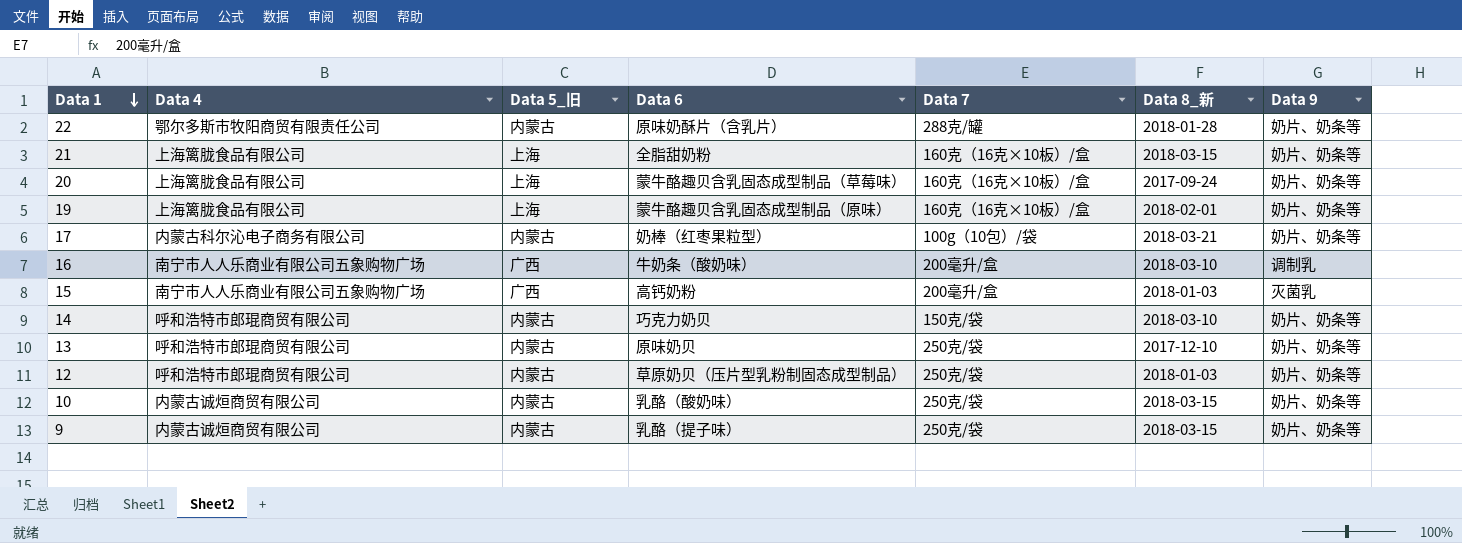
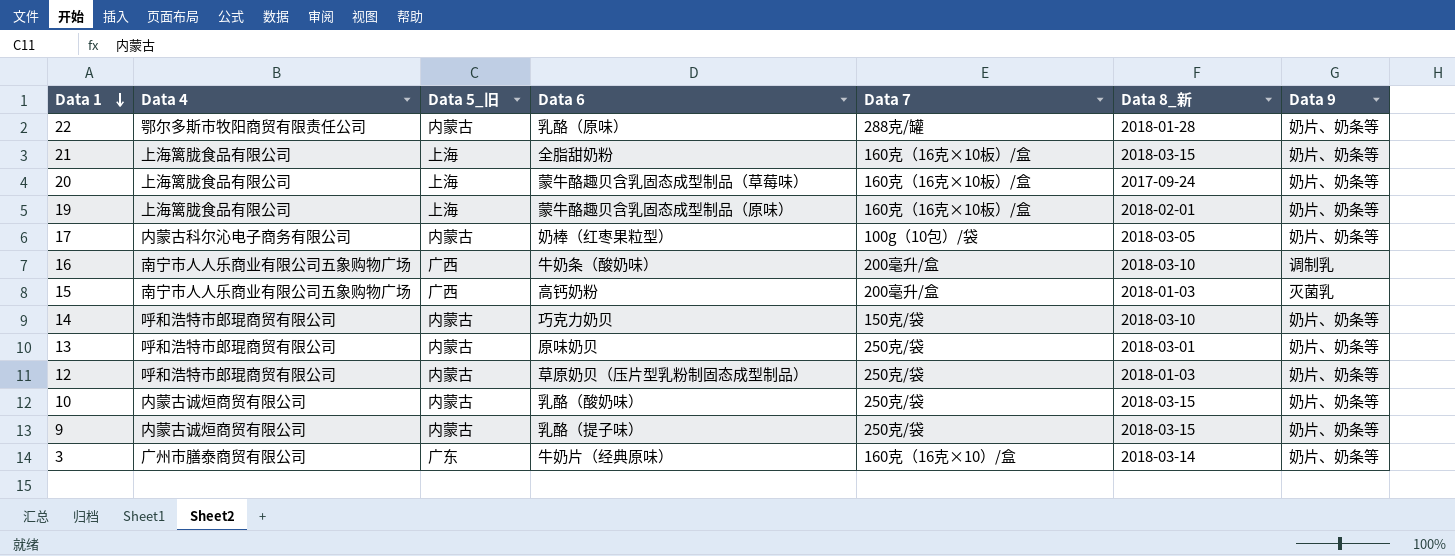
22 | Data 6: 原味奶酥片（含乳片） -> 乳酪（原味）
17 | Data 8_新: 2018-03-21 -> 2018-03-05
13 | Data 8_新: 2017-12-10 -> 2018-03-01
row 3: none -> 广州市膳泰商贸有限公司 | 广东 | 牛奶片（经典原味） | 160克（16克×10）/盒 | 2018-03-14 | 奶片、奶条等

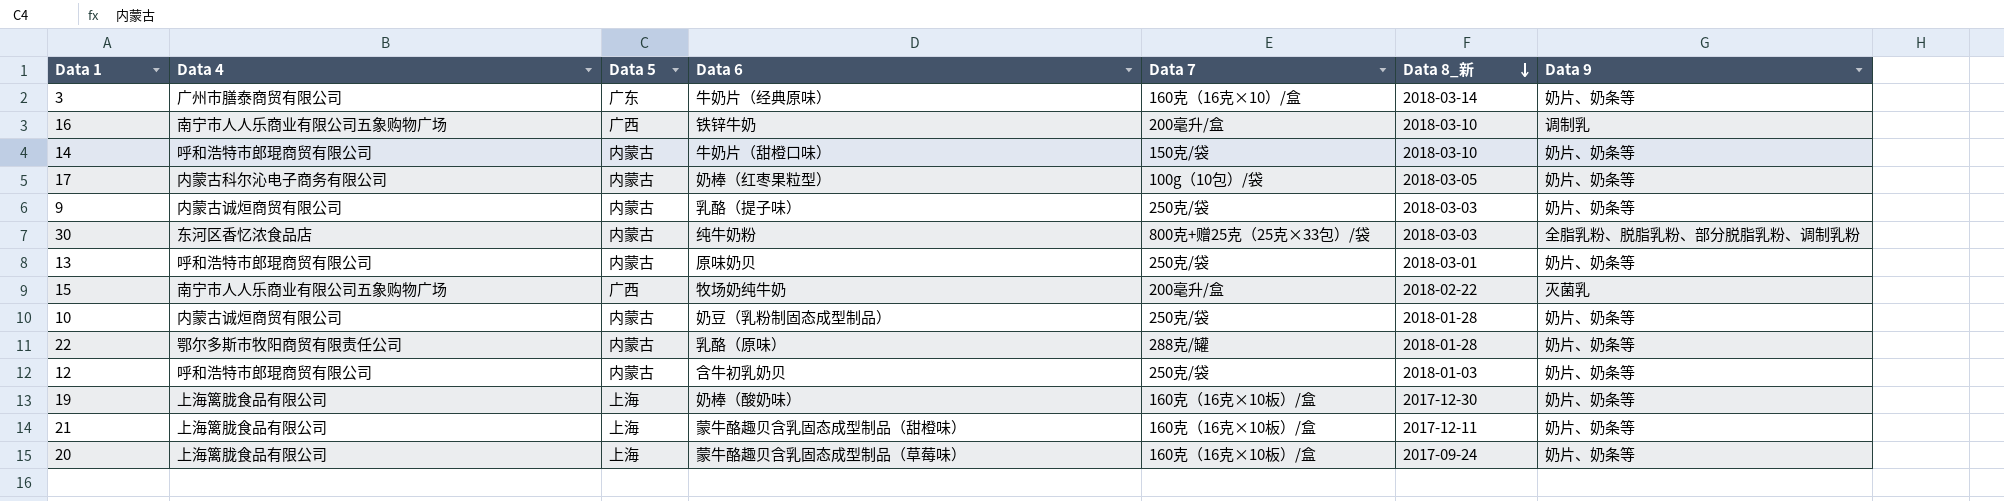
row order: Data 1 descending -> Data 8_新 descending
column name: Data 5_旧 -> Data 5
16 | Data 6: 牛奶条（酸奶味） -> 铁锌牛奶
14 | Data 6: 巧克力奶贝 -> 牛奶片（甜橙口味）
9 | Data 8_新: 2018-03-15 -> 2018-03-03
row 30: none -> 东河区香忆浓食品店 | 内蒙古 | 纯牛奶粉 | 800克+赠25克（25克×33包）/袋 | 2018-03-03 | 全脂乳粉、脱脂乳粉、部分脱脂乳粉、调制乳粉
15 | Data 6: 高钙奶粉 -> 牧场奶纯牛奶
15 | Data 8_新: 2018-01-03 -> 2018-02-22
10 | Data 6: 乳酪（酸奶味） -> 奶豆（乳粉制固态成型制品）
10 | Data 8_新: 2018-03-15 -> 2018-01-28
12 | Data 6: 草原奶贝（压片型乳粉制固态成型制品） -> 含牛初乳奶贝
19 | Data 6: 蒙牛酪趣贝含乳固态成型制品（原味） -> 奶棒（酸奶味）
19 | Data 8_新: 2018-02-01 -> 2017-12-30
21 | Data 6: 全脂甜奶粉 -> 蒙牛酪趣贝含乳固态成型制品（甜橙味）
21 | Data 8_新: 2018-03-15 -> 2017-12-11

